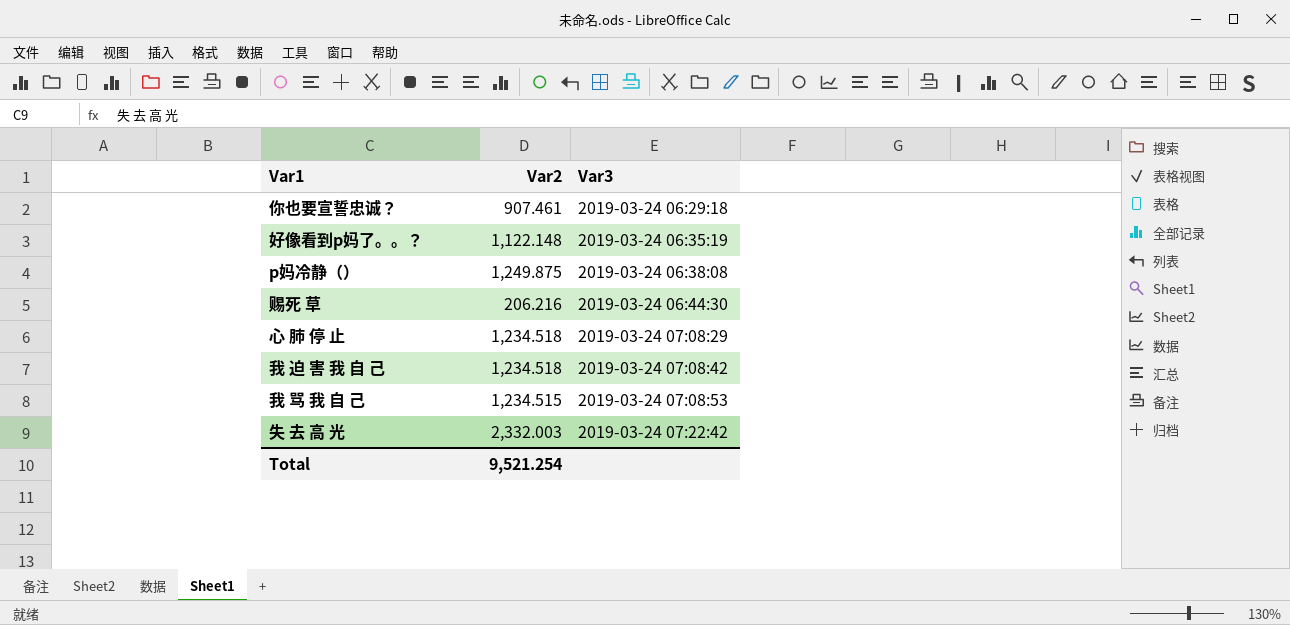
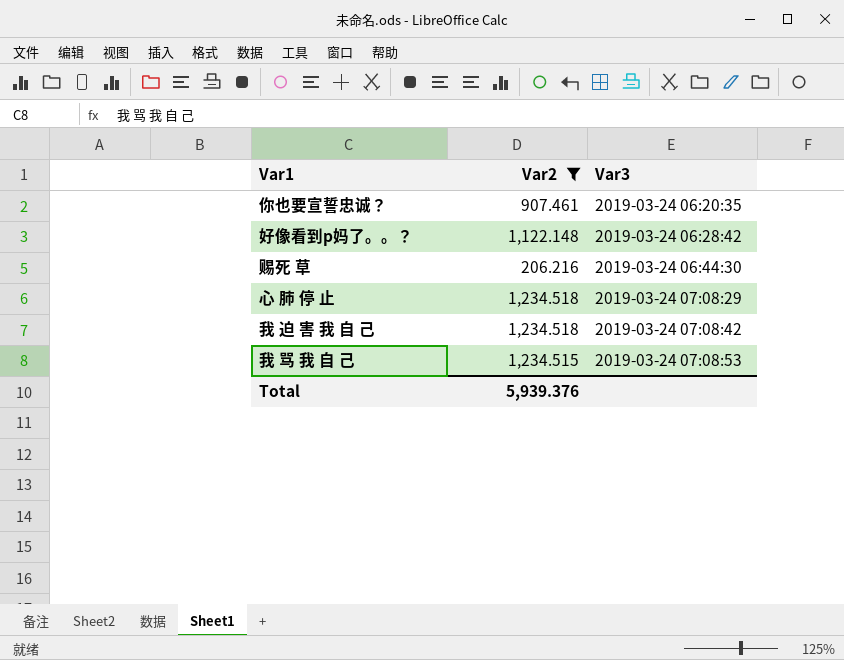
filter: none -> Var2 <= 1,234.518
你也要宣誓忠诚？ | Var3: 2019-03-24 06:29:18 -> 2019-03-24 06:20:35
好像看到p妈了。。？ | Var3: 2019-03-24 06:35:19 -> 2019-03-24 06:28:42
Total | Var2: 9,521.254 -> 5,939.376

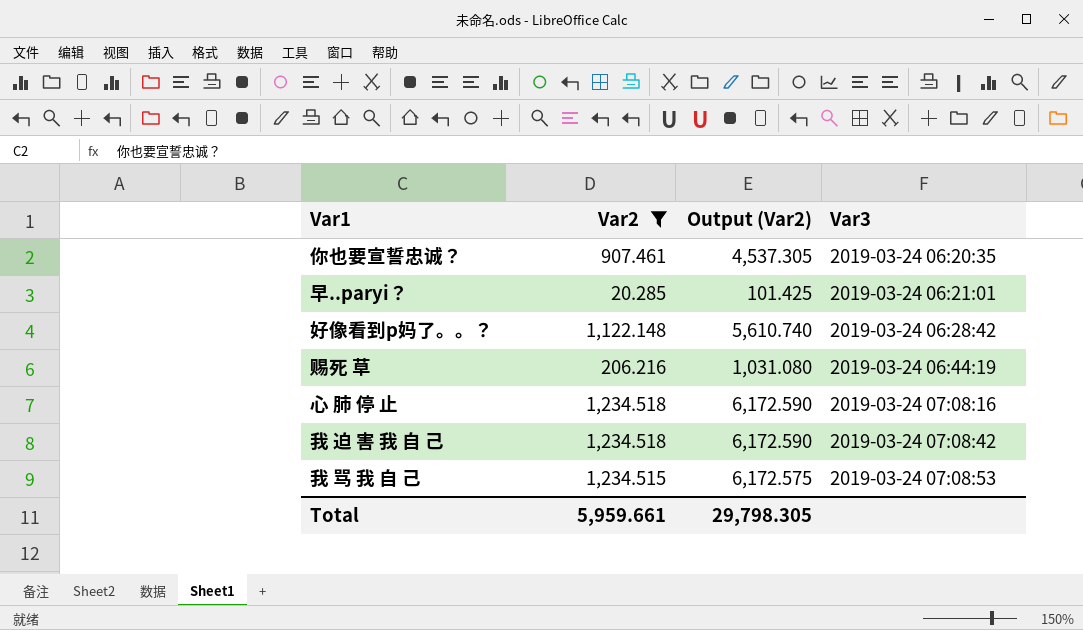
column Output (Var2) | formula: none -> [Var2] * 5
row 早..paryi？: none -> 20.285 | 101.425 | 2019-03-24 06:21:01
赐死 草 | Var3: 2019-03-24 06:44:30 -> 2019-03-24 06:44:19
心 肺 停 止 | Var3: 2019-03-24 07:08:29 -> 2019-03-24 07:08:16
Total | Var2: 5,939.376 -> 5,959.661

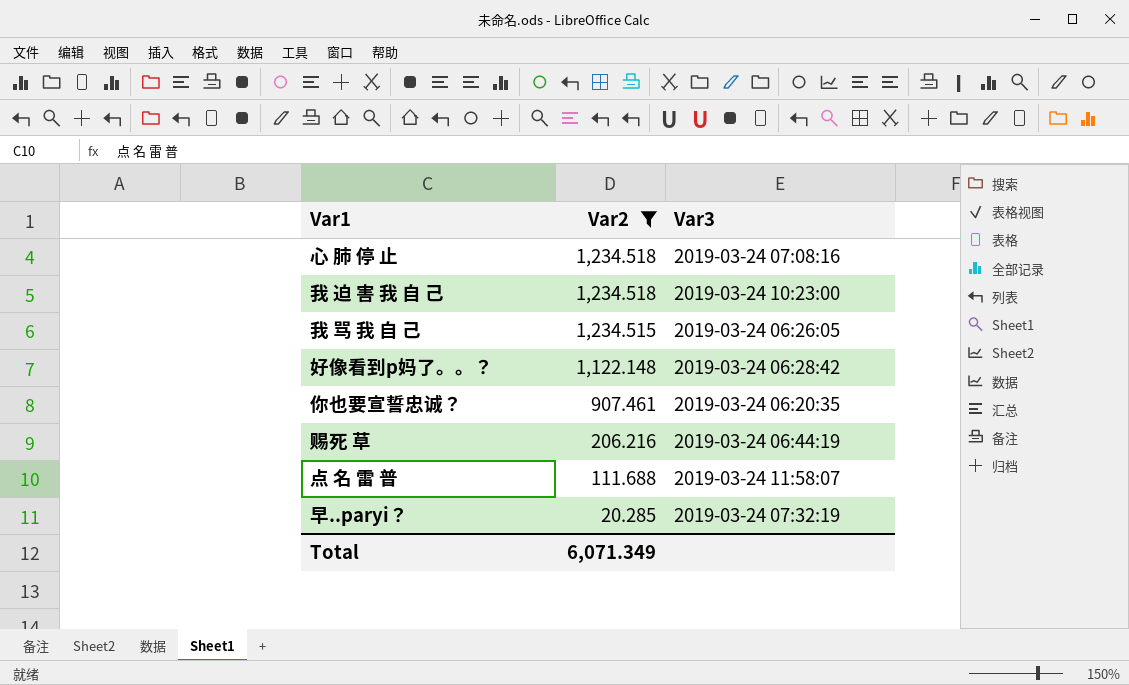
row order: Var3 ascending -> Var2 descending
column Output (Var2) | formula: [Var2] * 5 -> none
我 迫 害 我 自 己 | Var3: 2019-03-24 07:08:42 -> 2019-03-24 10:23:00
我 骂 我 自 己 | Var3: 2019-03-24 07:08:53 -> 2019-03-24 06:26:05
row 点 名 雷 普: none -> 111.688 | 2019-03-24 11:58:07
早..paryi？ | Var3: 2019-03-24 06:21:01 -> 2019-03-24 07:32:19
Total | Var2: 5,959.661 -> 6,071.349

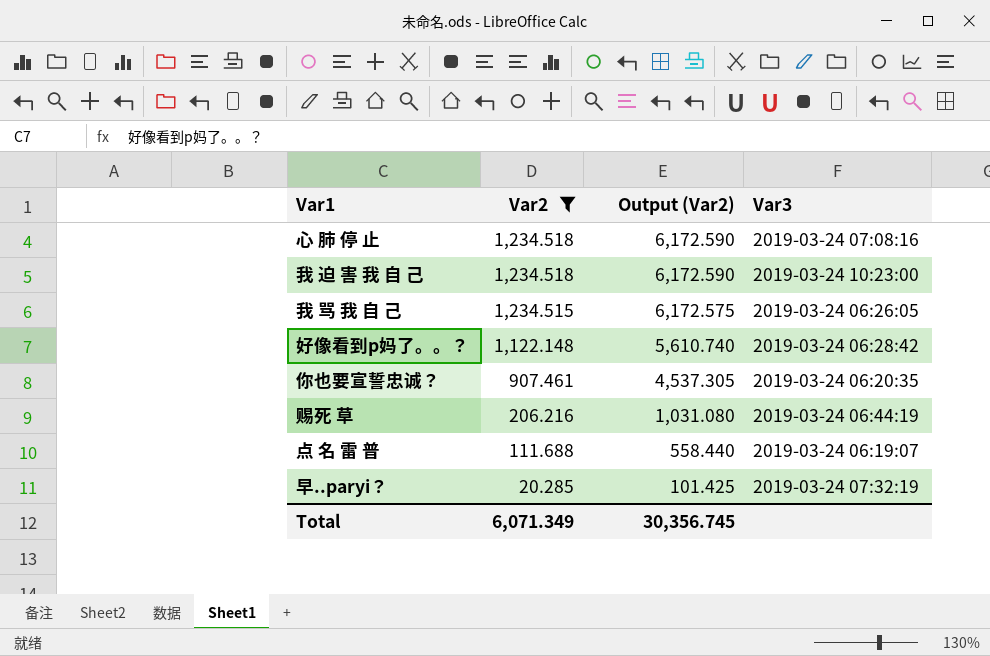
column Output (Var2) | formula: none -> [Var2] * 5
点 名 雷 普 | Var3: 2019-03-24 11:58:07 -> 2019-03-24 06:19:07

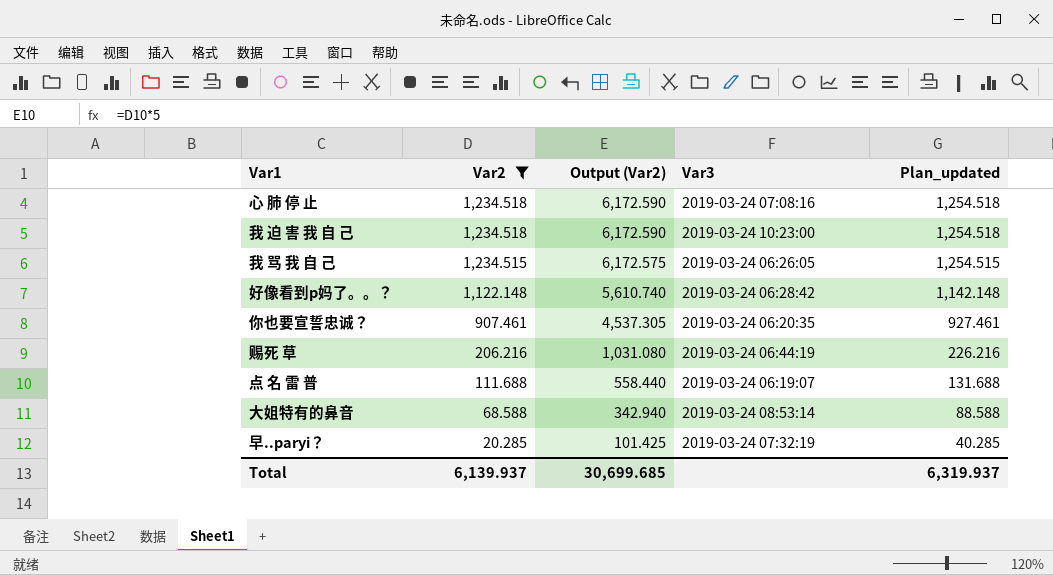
column Plan_updated | formula: none -> [Var2] + 20
row 大姐特有的鼻音: none -> 68.588 | 342.940 | 2019-03-24 08:53:14 | 88.588
Total | Var2: 6,071.349 -> 6,139.937
Total | Output (Var2): 30,356.745 -> 30,699.685

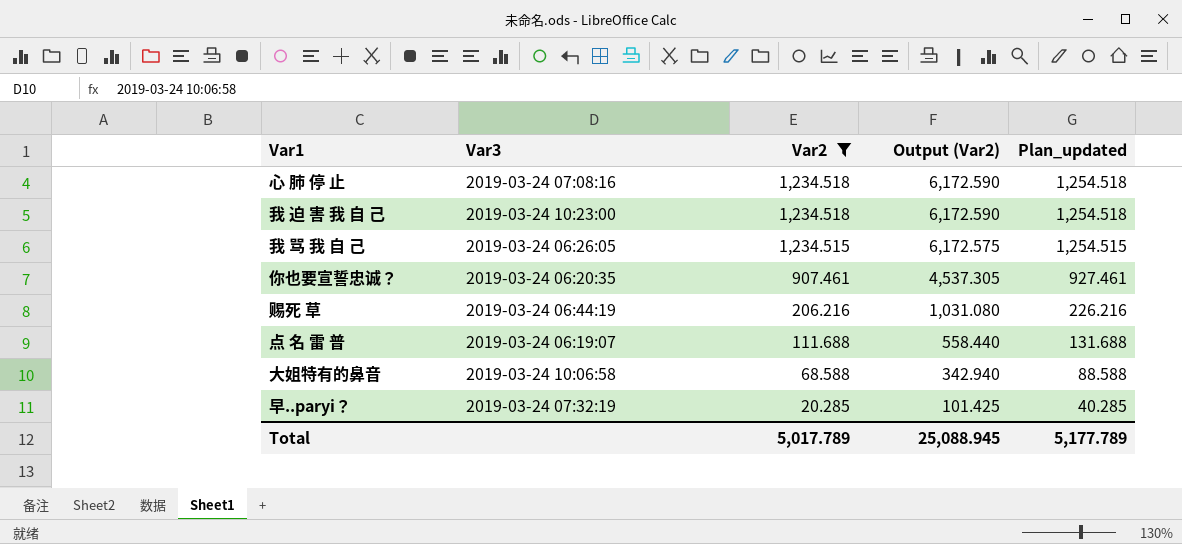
column Var3 | position: 4 -> 2
row 好像看到p妈了。。？: 1,122.148 | 5,610.740 | 2019-03-24 06:28:42 | 1,142.148 -> none
大姐特有的鼻音 | Var3: 2019-03-24 08:53:14 -> 2019-03-24 10:06:58
Total | Var2: 6,139.937 -> 5,017.789
Total | Output (Var2): 30,699.685 -> 25,088.945
Total | Plan_updated: 6,319.937 -> 5,177.789

